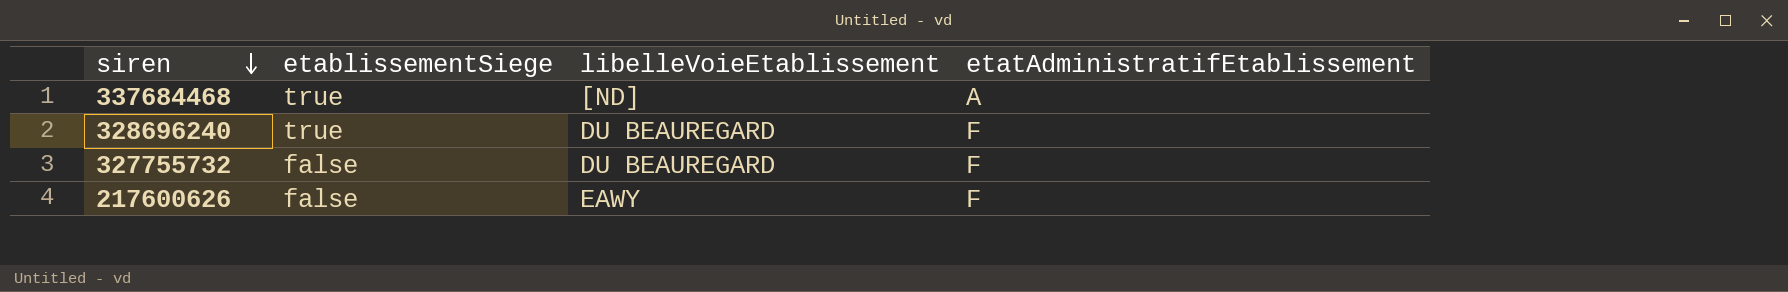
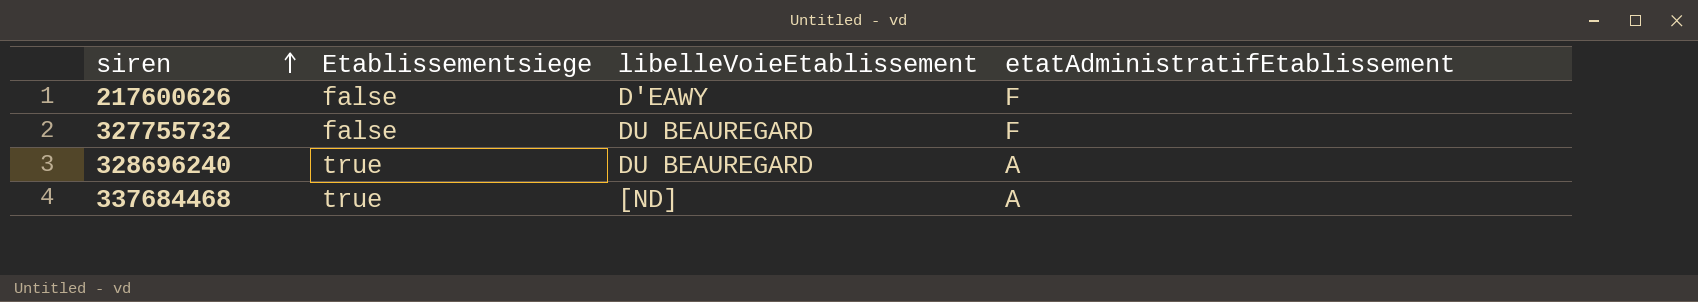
row order: siren descending -> siren ascending
column name: etablissementSiege -> Etablissementsiege
217600626 | libelleVoieEtablissement: EAWY -> D'EAWY
328696240 | etatAdministratifEtablissement: F -> A

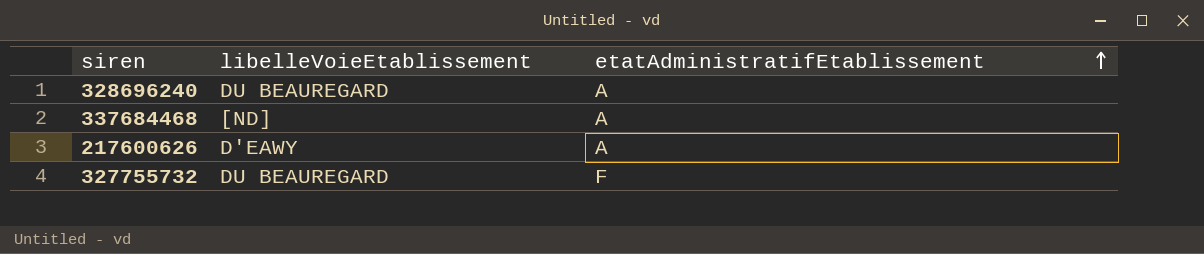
row order: siren ascending -> etatAdministratifEtablissement ascending
column Etablissementsiege | position: 2 -> none
217600626 | etatAdministratifEtablissement: F -> A

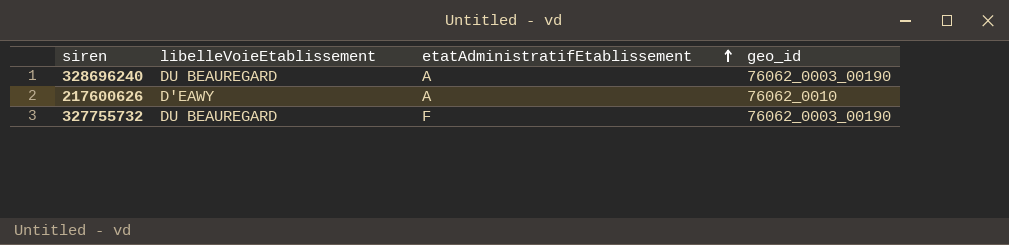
column geo_id | position: none -> 4
row 337684468: [ND] | A -> none

